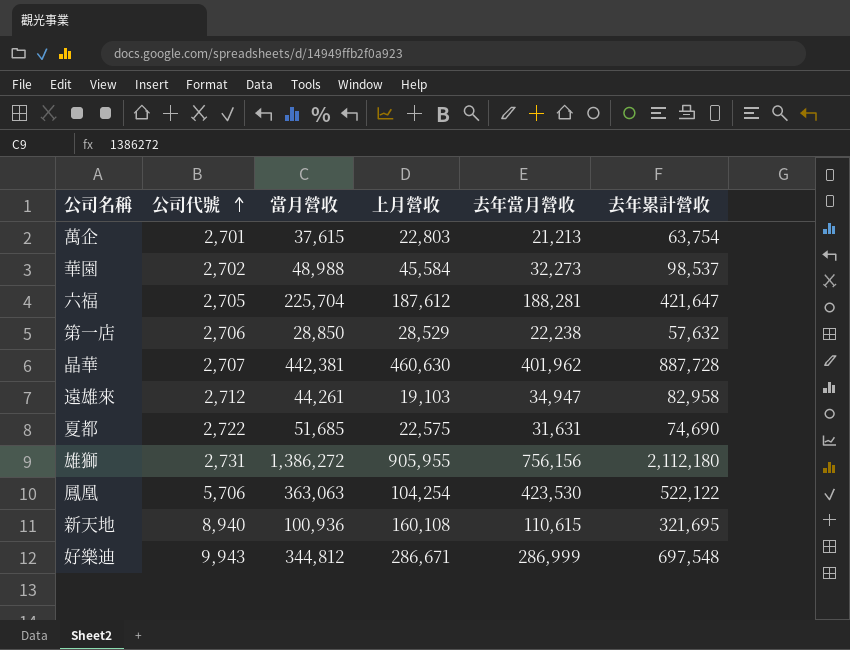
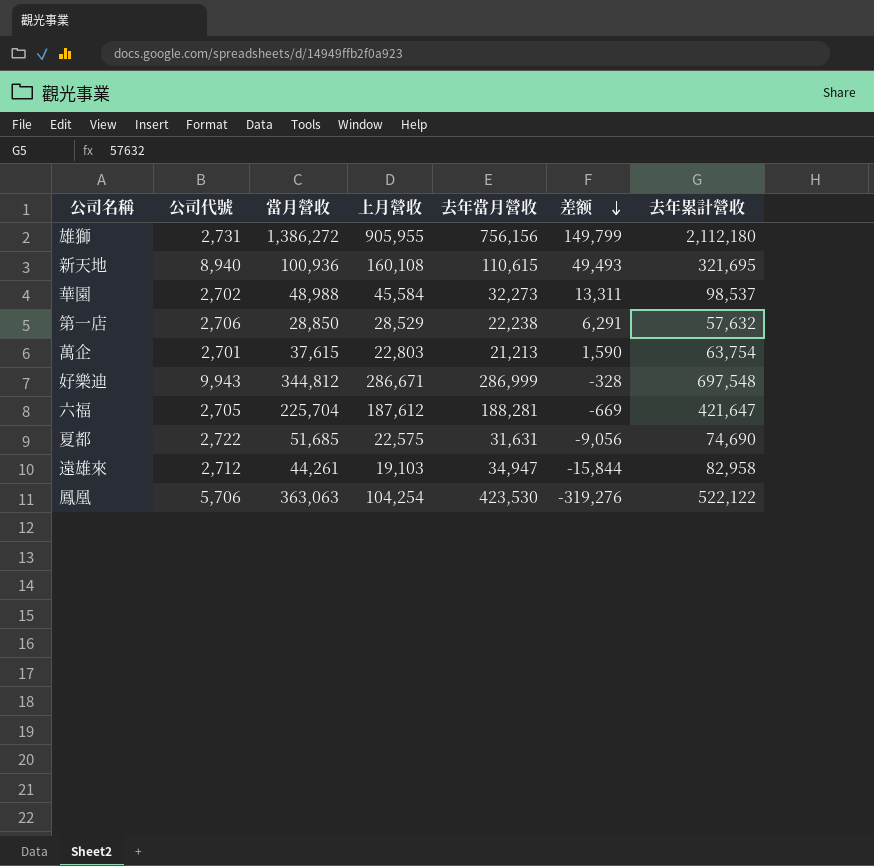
row order: 公司代號 ascending -> 差额 descending
column 差额 | formula: none -> [上月營收] - [去年當月營收]
row 晶華: 2,707 | 442,381 | 460,630 | 401,962 | 887,728 -> none

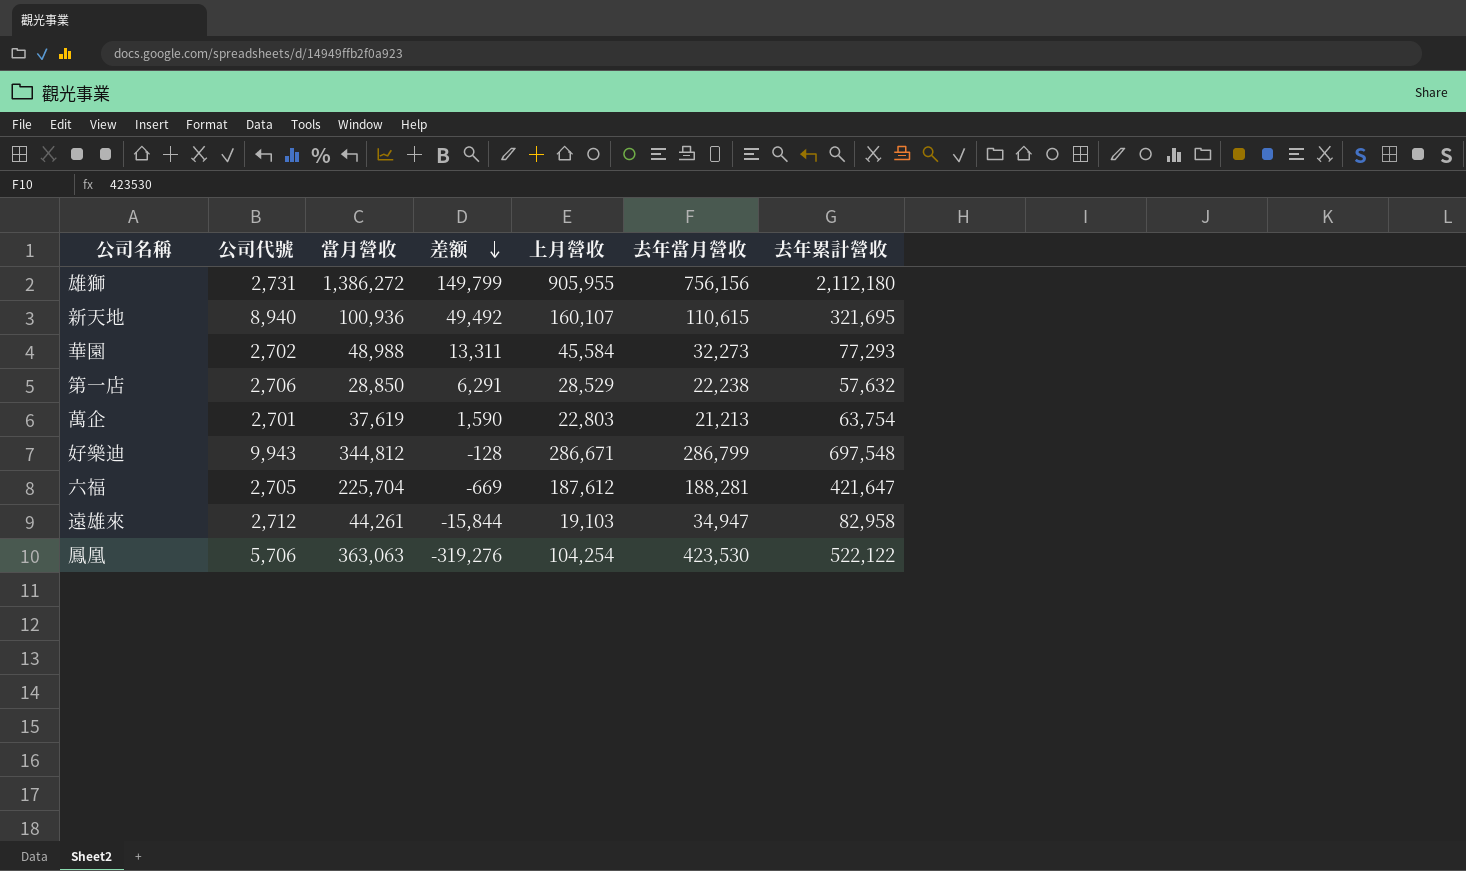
column 差额 | position: 6 -> 4
row 夏都: 2,722 | 51,685 | 22,575 | 31,631 | -9,056 | 74,690 -> none
新天地 | 差额: 49,493 -> 49,492
新天地 | 上月營收: 160,108 -> 160,107
華園 | 去年累計營收: 98,537 -> 77,293
萬企 | 當月營收: 37,615 -> 37,619
好樂迪 | 差额: -328 -> -128
好樂迪 | 去年當月營收: 286,999 -> 286,799

